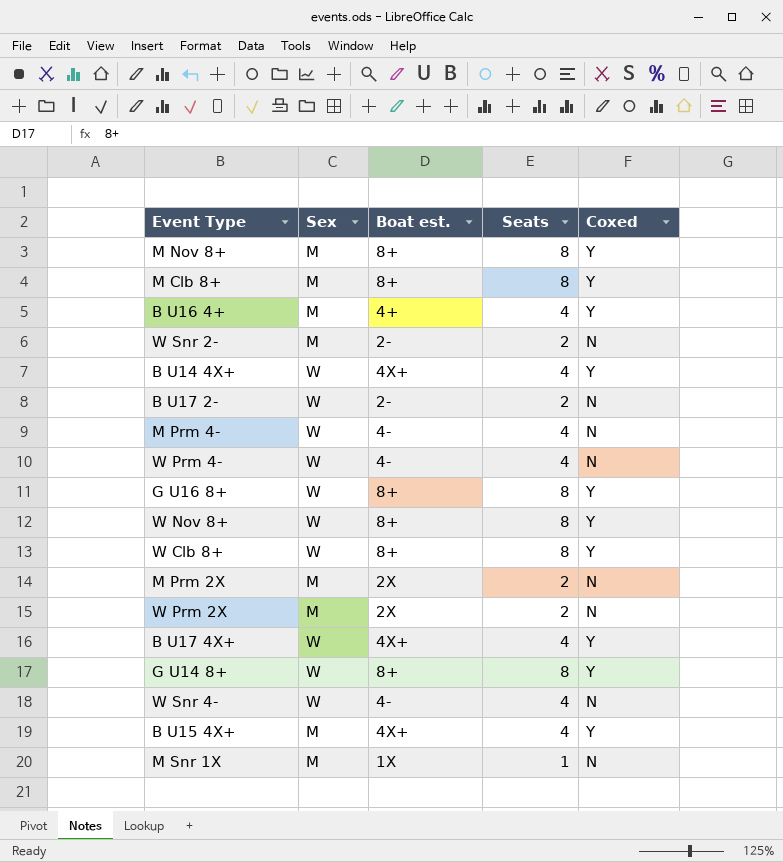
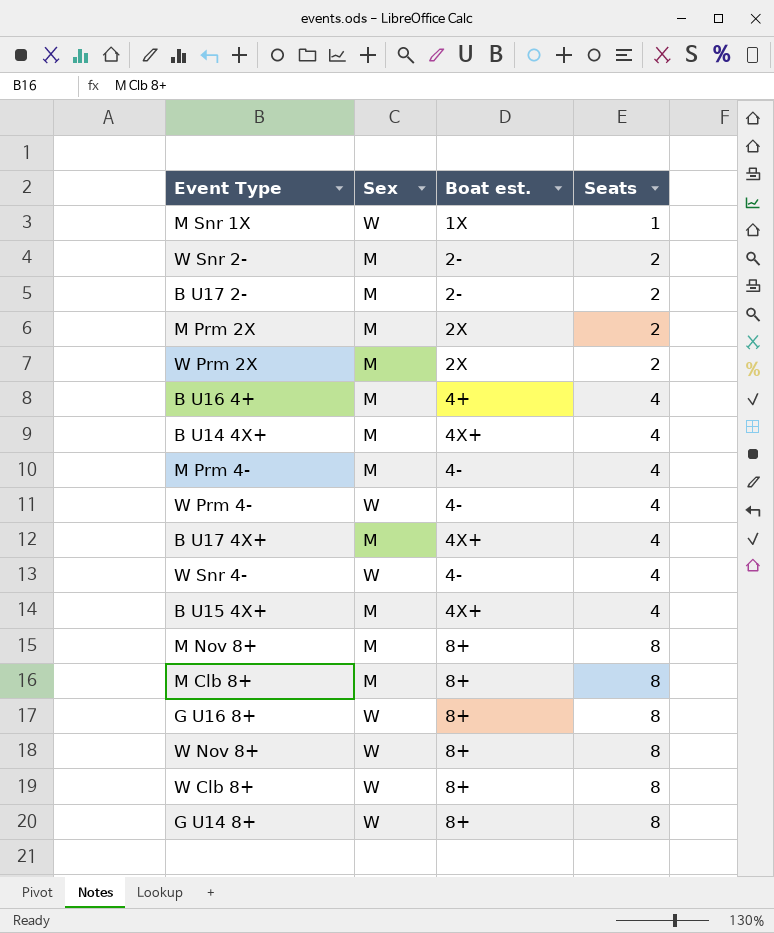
row order: none -> Seats ascending
column Coxed | position: 5 -> none
M Snr 1X | Sex: M -> W
B U17 2- | Sex: W -> M
B U14 4X+ | Sex: W -> M
M Prm 4- | Sex: W -> M
B U17 4X+ | Sex: W -> M

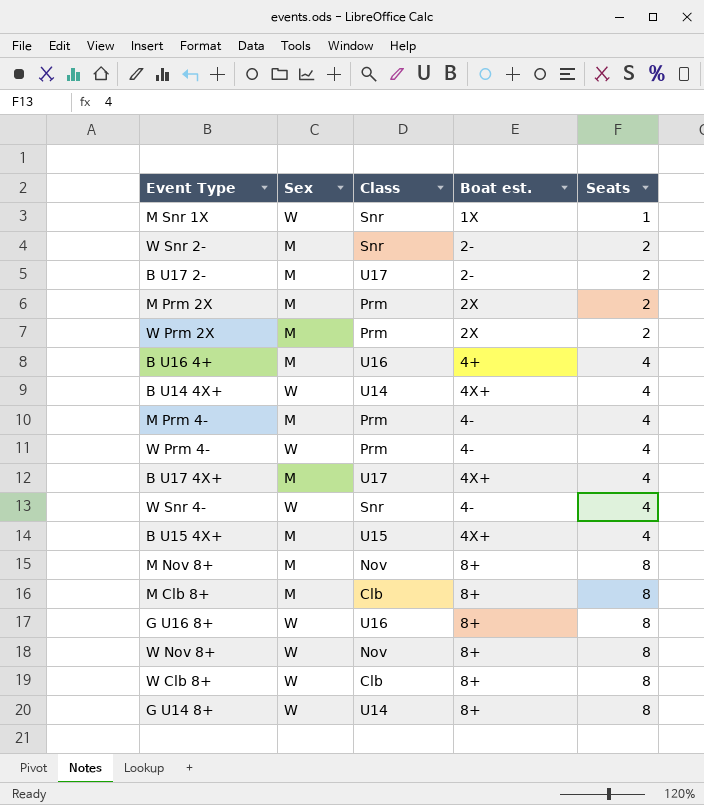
column Class | position: none -> 3
B U14 4X+ | Sex: M -> W

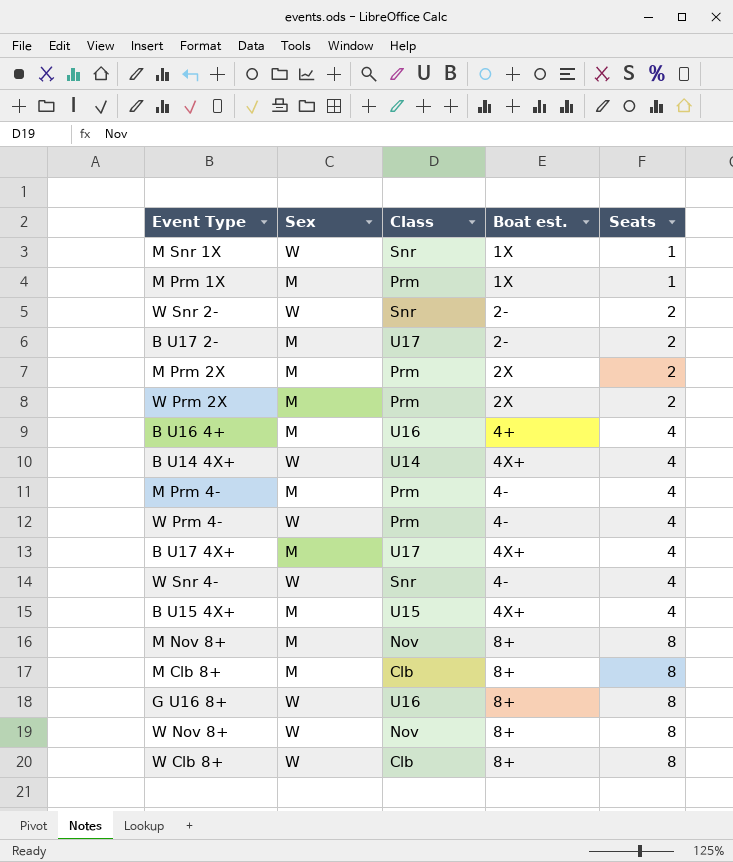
row G U14 8+: W | U14 | 8+ | 8 -> none
row M Prm 1X: none -> M | Prm | 1X | 1
W Snr 2- | Sex: M -> W

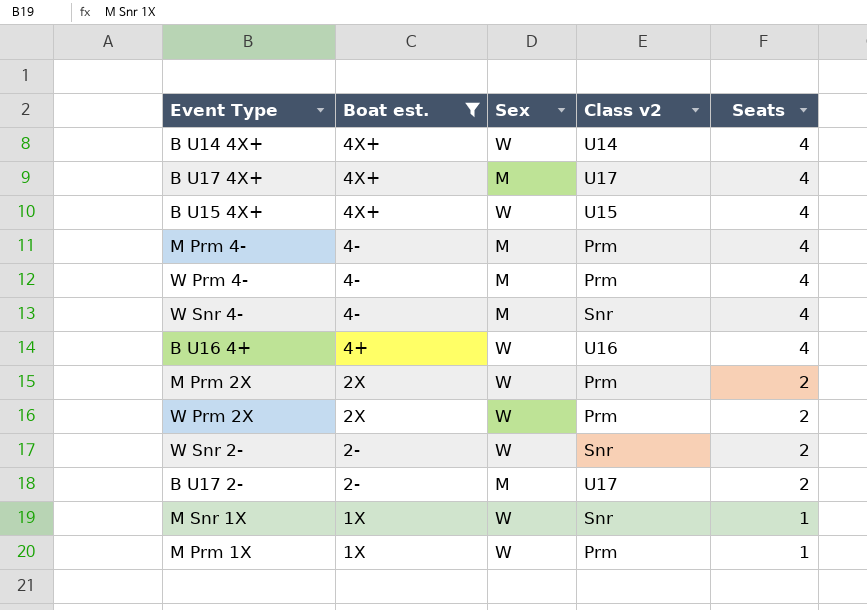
filter: none -> Boat est. != 8+
row order: Seats ascending -> Boat est. descending
column Boat est. | position: 4 -> 2
column name: Class -> Class v2
B U15 4X+ | Sex: M -> W
W Prm 4- | Sex: W -> M
W Snr 4- | Sex: W -> M
B U16 4+ | Sex: M -> W
M Prm 2X | Sex: M -> W
W Prm 2X | Sex: M -> W
M Prm 1X | Sex: M -> W

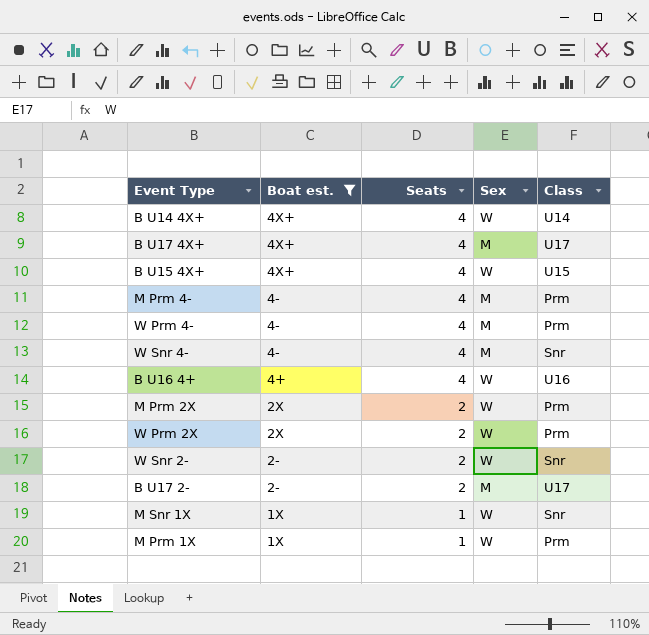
column Seats | position: 5 -> 3
column name: Class v2 -> Class

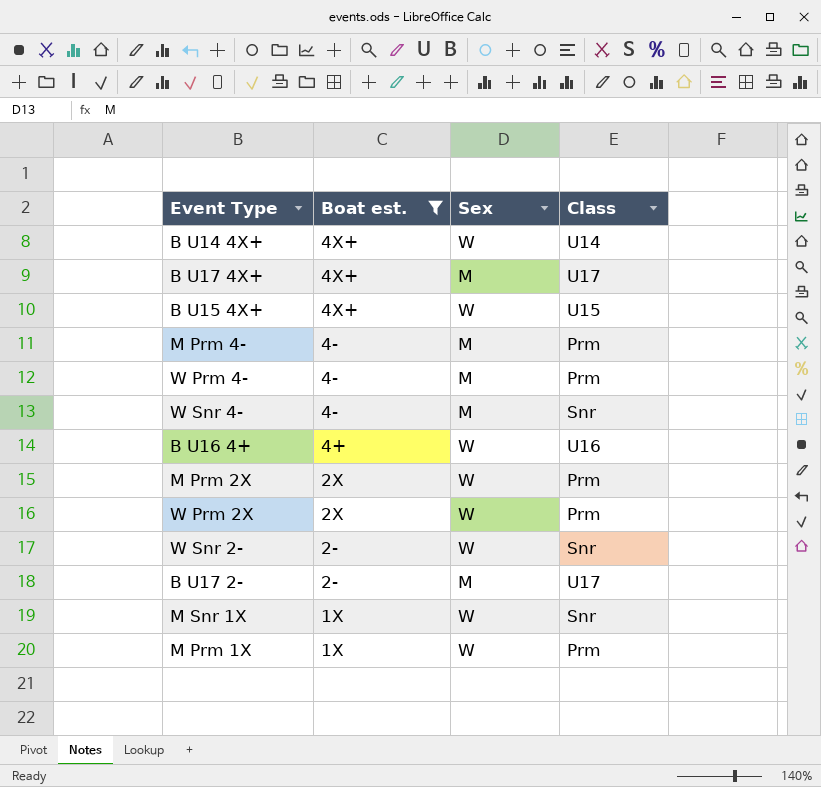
column Seats | position: 3 -> none

